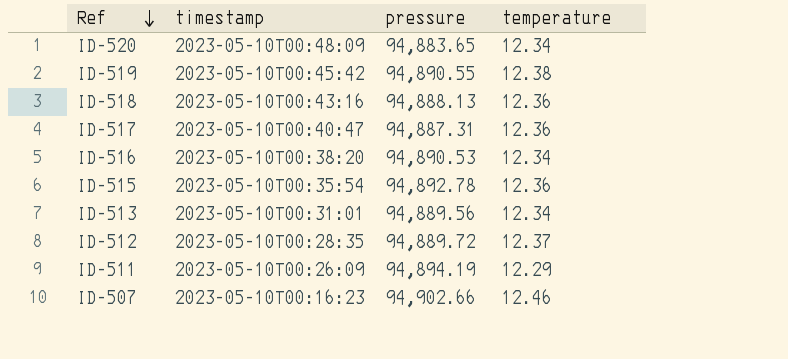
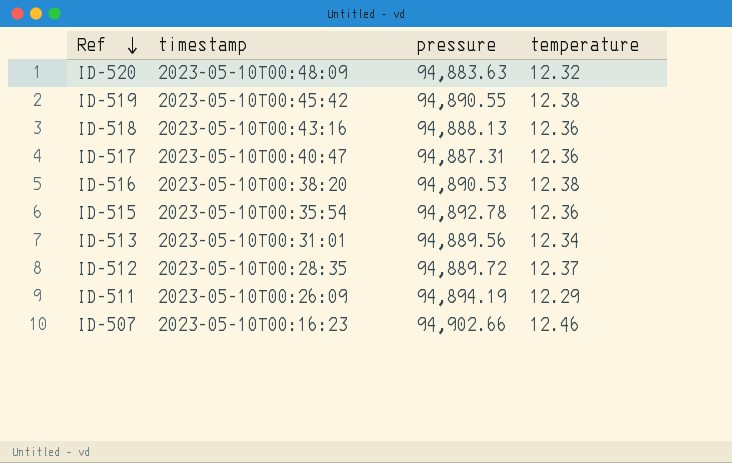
ID-520 | pressure: 94,883.65 -> 94,883.63
ID-520 | temperature: 12.34 -> 12.32
ID-516 | temperature: 12.34 -> 12.38

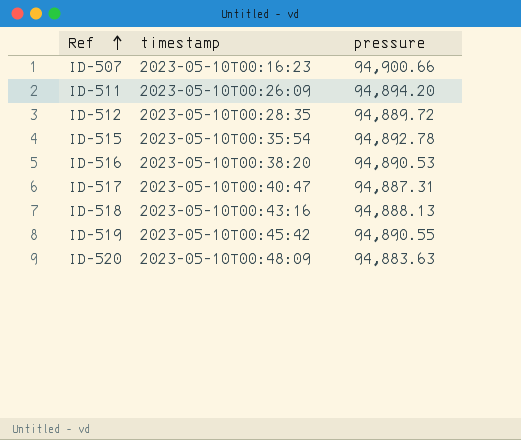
row order: Ref descending -> Ref ascending
column temperature | position: 4 -> none
row ID-513: 2023-05-10T00:31:01 | 94,889.56 | 12.34 -> none
ID-507 | pressure: 94,902.66 -> 94,900.66
ID-511 | pressure: 94,894.19 -> 94,894.20

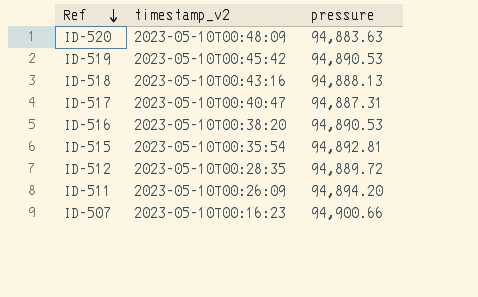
row order: Ref ascending -> Ref descending
column name: timestamp -> timestamp_v2
ID-519 | pressure: 94,890.55 -> 94,890.53
ID-515 | pressure: 94,892.78 -> 94,892.81

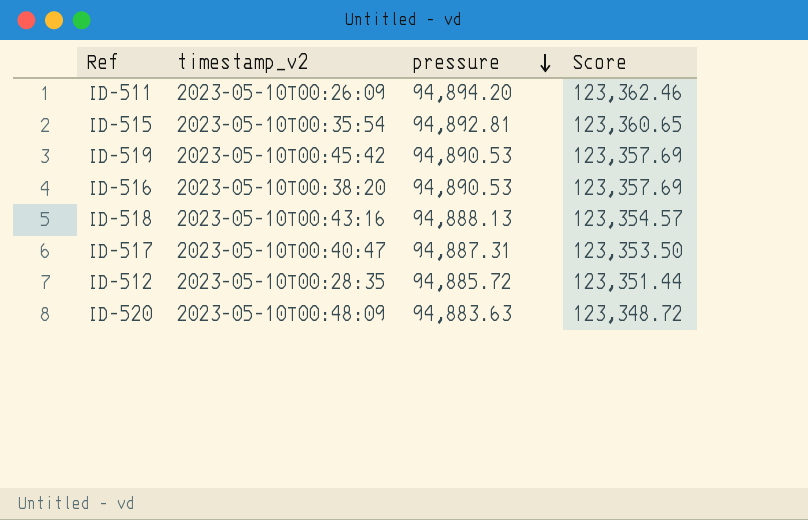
row order: Ref descending -> pressure descending
column Score | formula: none -> [pressure] * 1.3
row ID-507: 2023-05-10T00:16:23 | 94,900.66 -> none
ID-512 | pressure: 94,889.72 -> 94,885.72

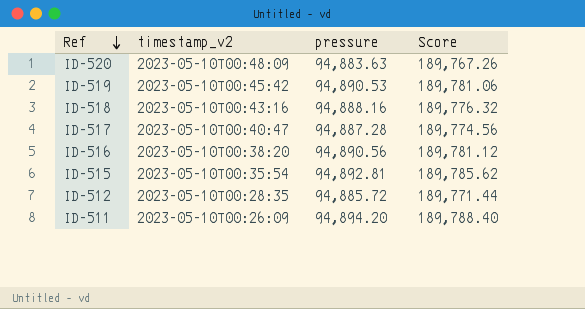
row order: pressure descending -> Ref descending
column Score | formula: [pressure] * 1.3 -> [pressure] * 2
ID-518 | pressure: 94,888.13 -> 94,888.16
ID-517 | pressure: 94,887.31 -> 94,887.28
ID-516 | pressure: 94,890.53 -> 94,890.56

